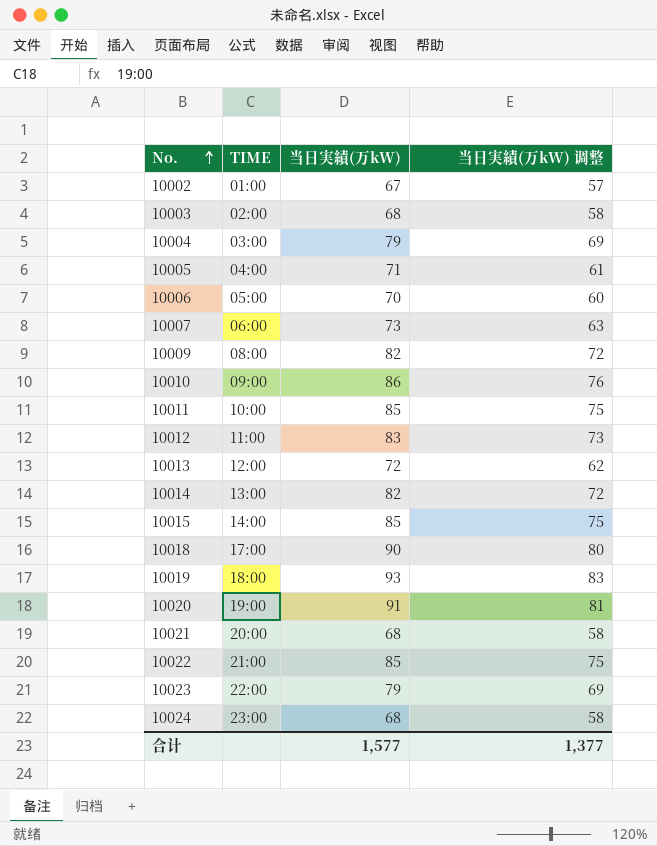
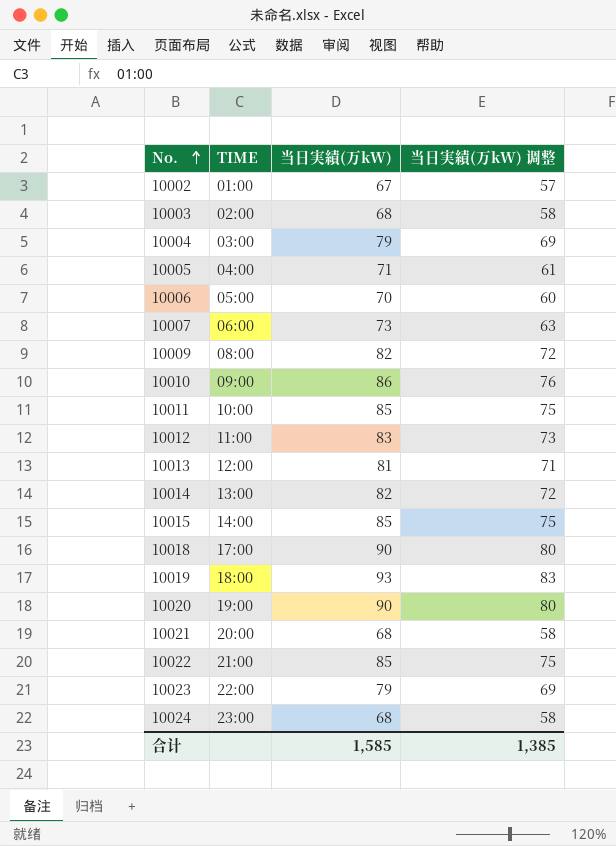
10013 | 当日実績(万kW): 72 -> 81
10013 | 当日実績(万kW) 调整: 62 -> 71
10020 | 当日実績(万kW): 91 -> 90
10020 | 当日実績(万kW) 调整: 81 -> 80
合计 | 当日実績(万kW): 1,577 -> 1,585
合计 | 当日実績(万kW) 调整: 1,377 -> 1,385

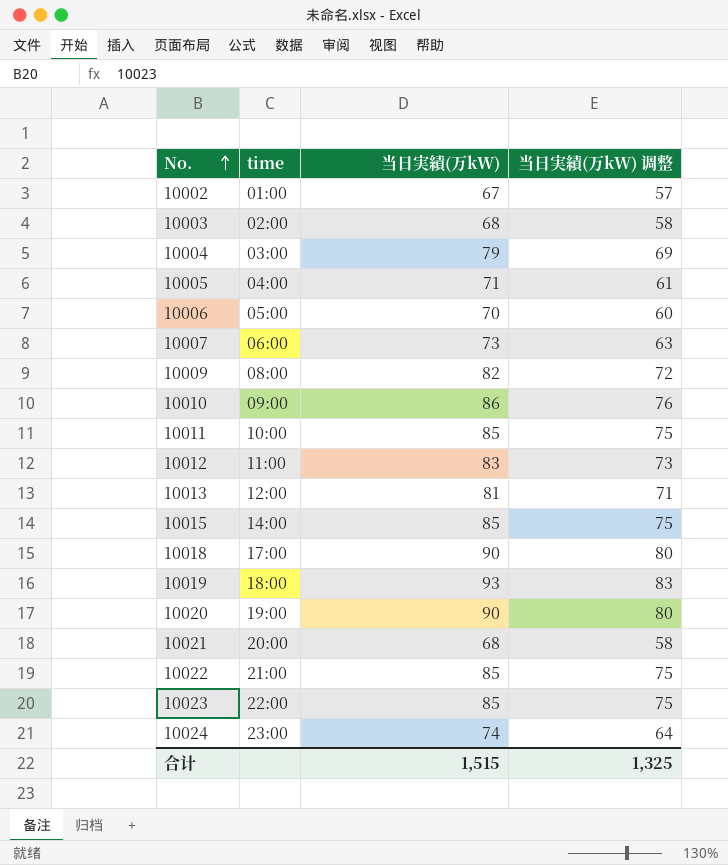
column name: TIME -> time
row 10014: 13:00 | 82 | 72 -> none
10023 | 当日実績(万kW): 79 -> 85
10023 | 当日実績(万kW) 调整: 69 -> 75
10024 | 当日実績(万kW): 68 -> 74
10024 | 当日実績(万kW) 调整: 58 -> 64
合计 | 当日実績(万kW): 1,585 -> 1,515
合计 | 当日実績(万kW) 调整: 1,385 -> 1,325

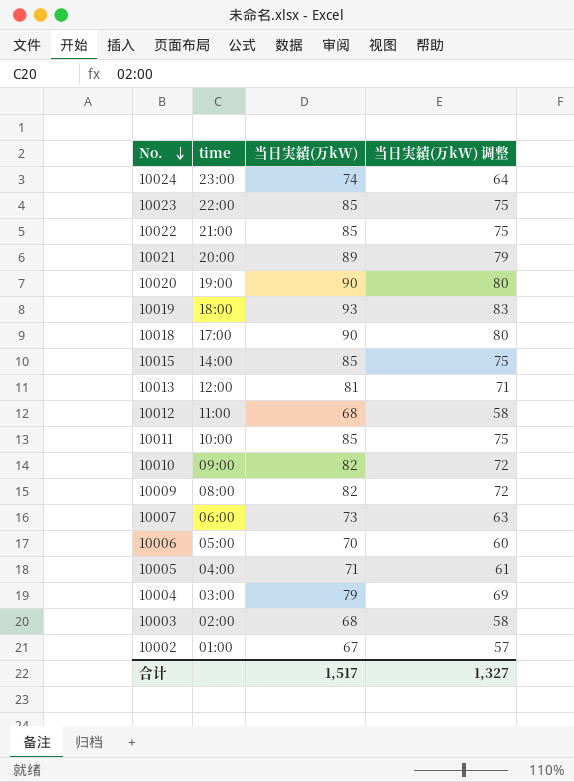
row order: No. ascending -> No. descending
10021 | 当日実績(万kW): 68 -> 89
10021 | 当日実績(万kW) 调整: 58 -> 79
10012 | 当日実績(万kW): 83 -> 68
10012 | 当日実績(万kW) 调整: 73 -> 58
10010 | 当日実績(万kW): 86 -> 82
10010 | 当日実績(万kW) 调整: 76 -> 72
合计 | 当日実績(万kW): 1,515 -> 1,517
合计 | 当日実績(万kW) 调整: 1,325 -> 1,327

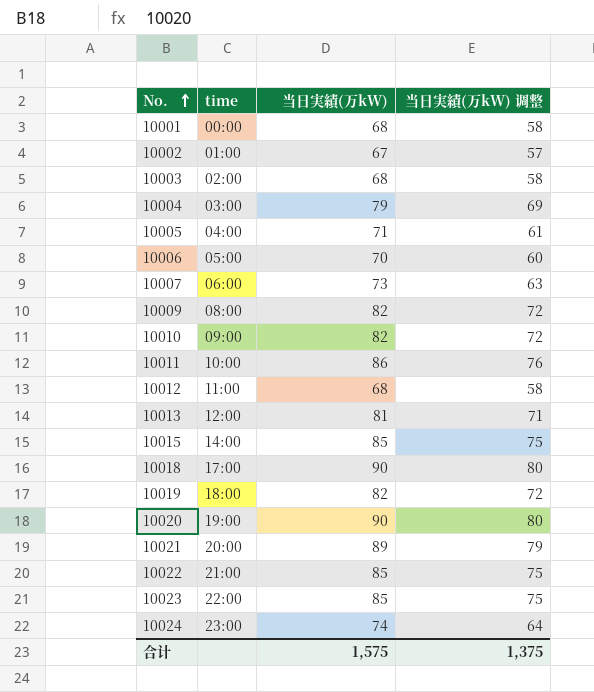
row order: No. descending -> No. ascending
row 10001: none -> 00:00 | 68 | 58
10011 | 当日実績(万kW): 85 -> 86
10011 | 当日実績(万kW) 调整: 75 -> 76
10019 | 当日実績(万kW): 93 -> 82
10019 | 当日実績(万kW) 调整: 83 -> 72
合计 | 当日実績(万kW): 1,517 -> 1,575
合计 | 当日実績(万kW) 调整: 1,327 -> 1,375

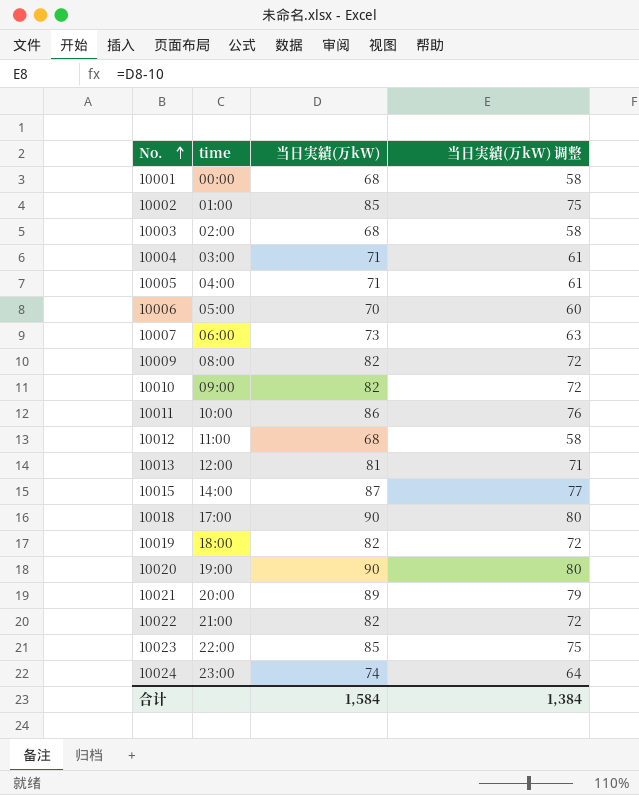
10002 | 当日実績(万kW): 67 -> 85
10002 | 当日実績(万kW) 调整: 57 -> 75
10004 | 当日実績(万kW): 79 -> 71
10004 | 当日実績(万kW) 调整: 69 -> 61
10015 | 当日実績(万kW): 85 -> 87
10015 | 当日実績(万kW) 调整: 75 -> 77
10022 | 当日実績(万kW): 85 -> 82
10022 | 当日実績(万kW) 调整: 75 -> 72
合计 | 当日実績(万kW): 1,575 -> 1,584
合计 | 当日実績(万kW) 调整: 1,375 -> 1,384

